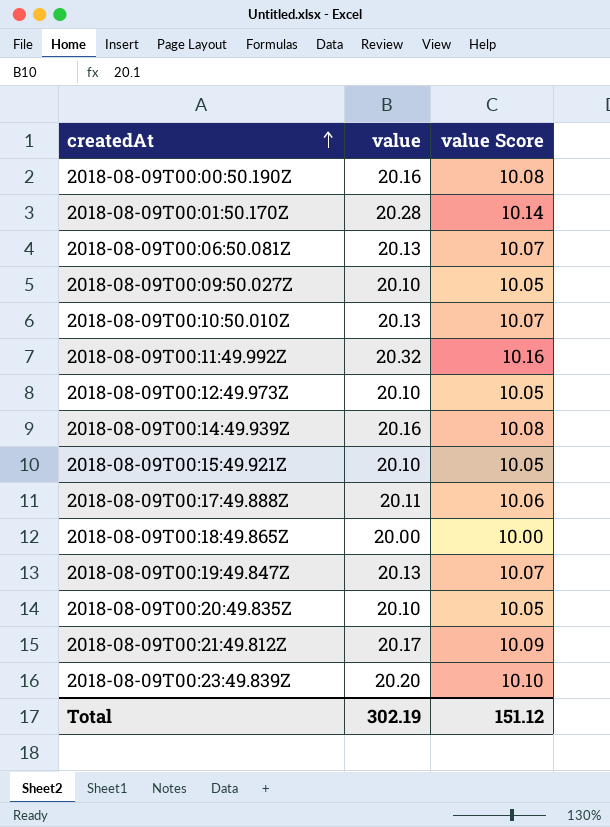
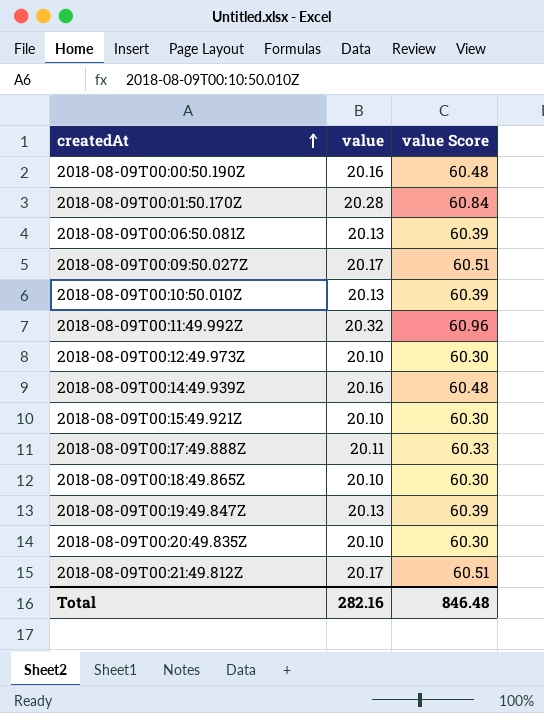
column value Score | formula: [value] * 0.5 -> [value] * 3
row 2018-08-09T00:23:49.839Z: 20.20 | 10.10 -> none
2018-08-09T00:09:50.027Z | value: 20.10 -> 20.17
2018-08-09T00:18:49.865Z | value: 20.00 -> 20.10
Total | value: 302.19 -> 282.16
Total | value Score: 151.12 -> 846.48

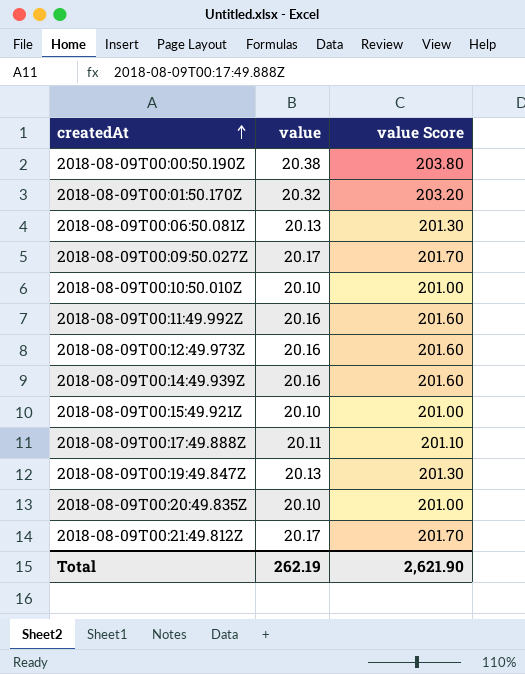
column value Score | formula: [value] * 3 -> [value] * 10
row 2018-08-09T00:18:49.865Z: 20.10 | 60.30 -> none
2018-08-09T00:00:50.190Z | value: 20.16 -> 20.38
2018-08-09T00:01:50.170Z | value: 20.28 -> 20.32
2018-08-09T00:10:50.010Z | value: 20.13 -> 20.10
2018-08-09T00:11:49.992Z | value: 20.32 -> 20.16
2018-08-09T00:12:49.973Z | value: 20.10 -> 20.16
Total | value: 282.16 -> 262.19
Total | value Score: 846.48 -> 2,621.90

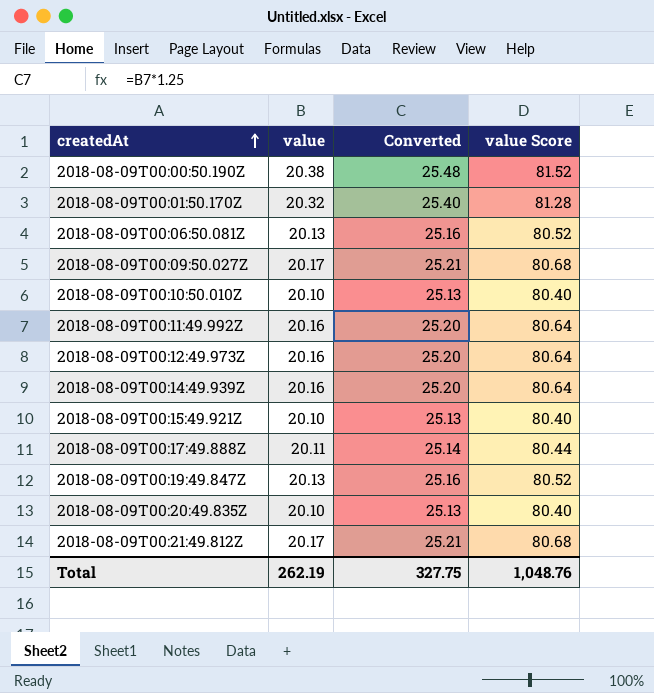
column Converted | formula: none -> [value] * 1.25
column value Score | formula: [value] * 10 -> [value] * 4
Total | value Score: 2,621.90 -> 1,048.76

